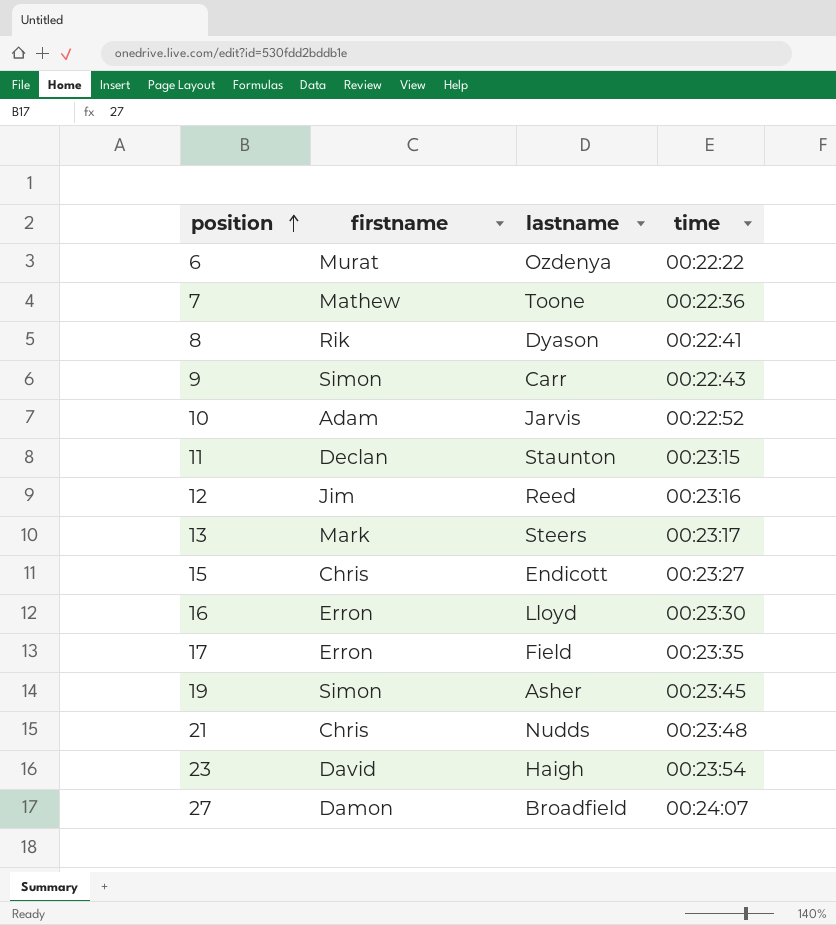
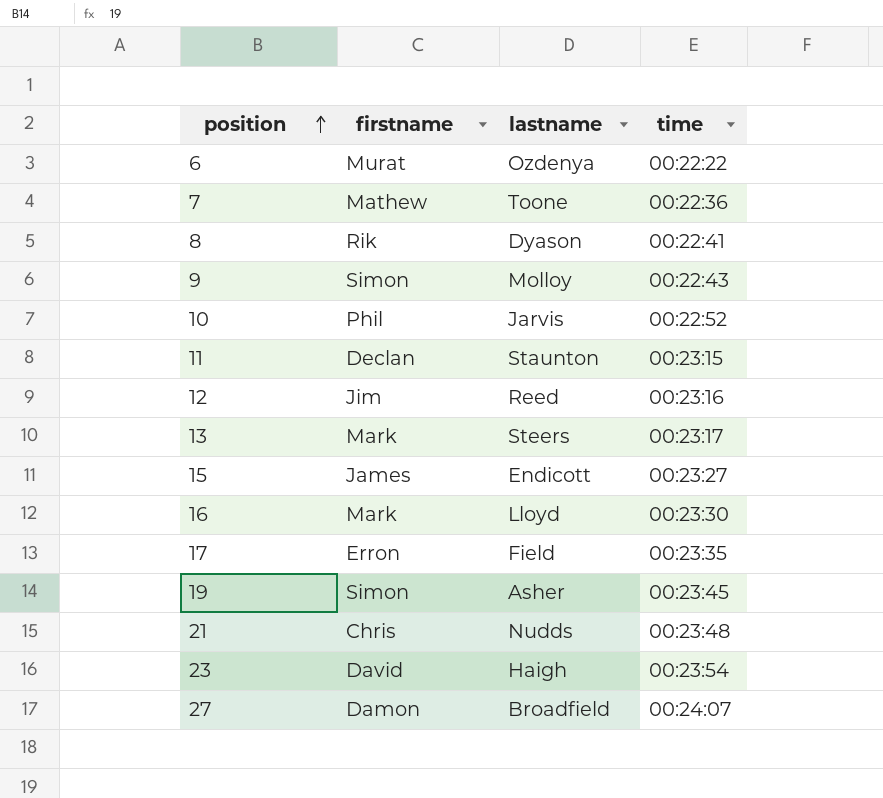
9 | lastname: Carr -> Molloy
10 | firstname: Adam -> Phil
15 | firstname: Chris -> James
16 | firstname: Erron -> Mark

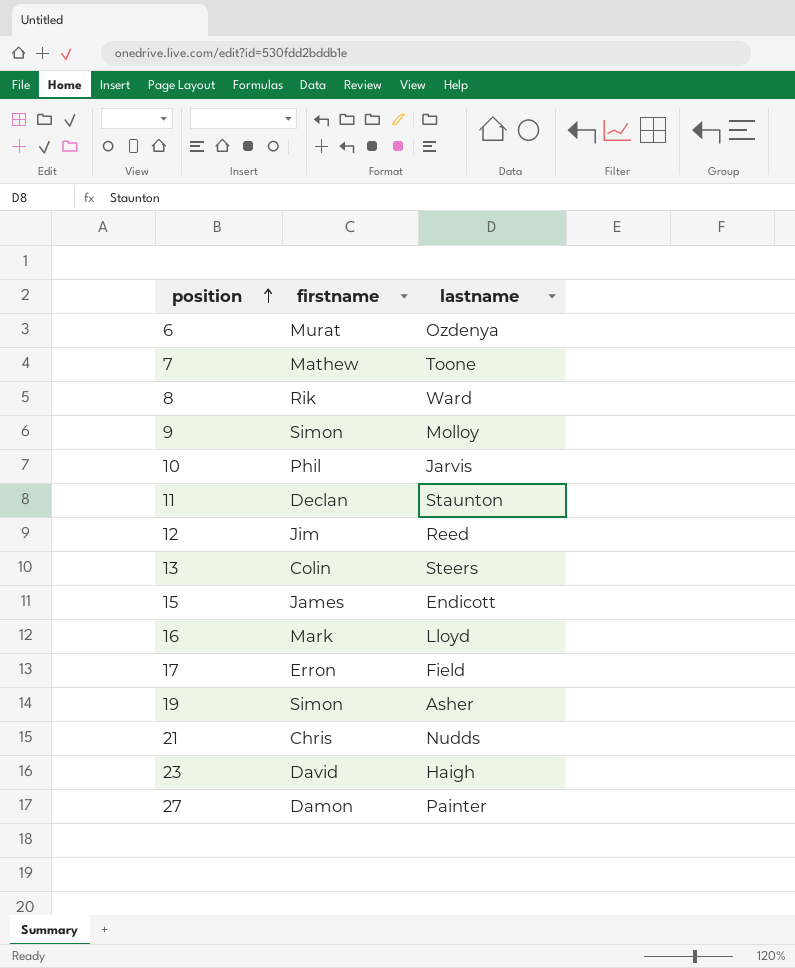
column time | position: 4 -> none
8 | lastname: Dyason -> Ward
13 | firstname: Mark -> Colin
27 | lastname: Broadfield -> Painter

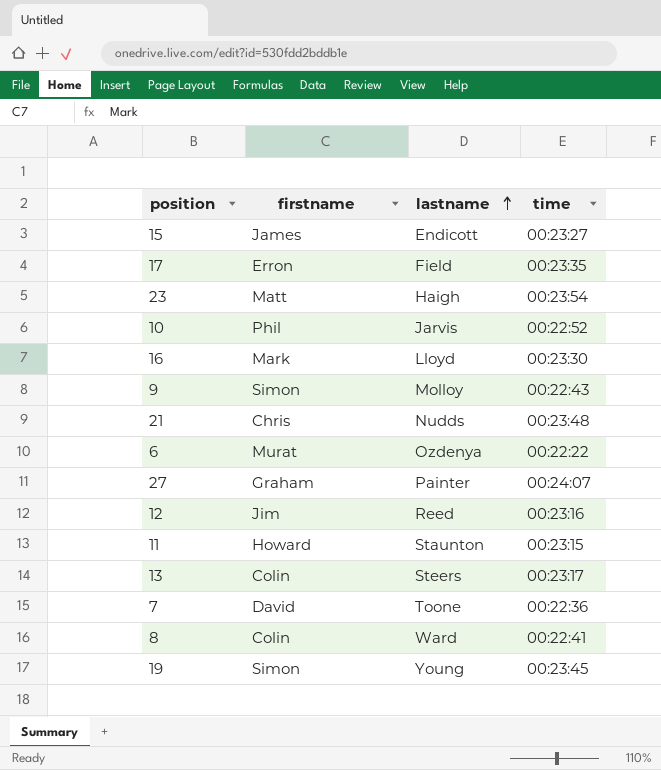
row order: position ascending -> lastname ascending
column time | position: none -> 4
23 | firstname: David -> Matt
27 | firstname: Damon -> Graham
11 | firstname: Declan -> Howard
7 | firstname: Mathew -> David
8 | firstname: Rik -> Colin
19 | lastname: Asher -> Young

